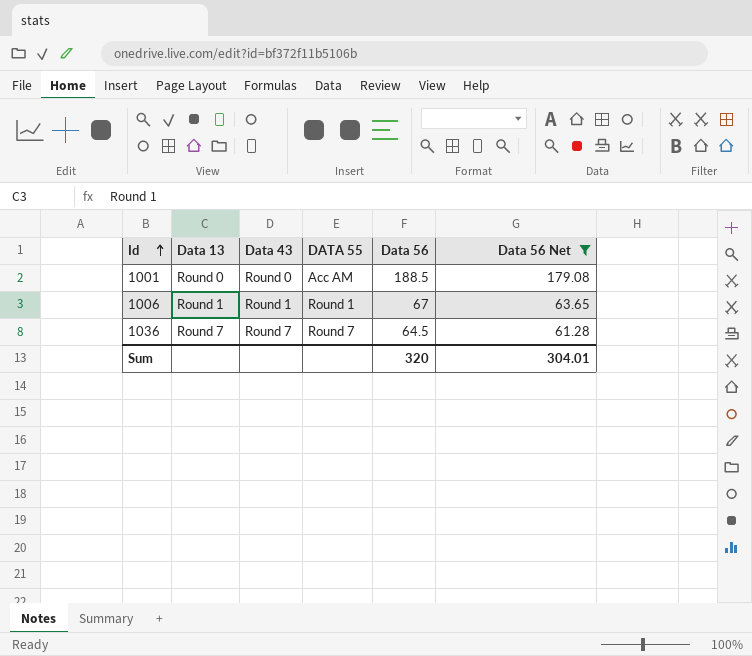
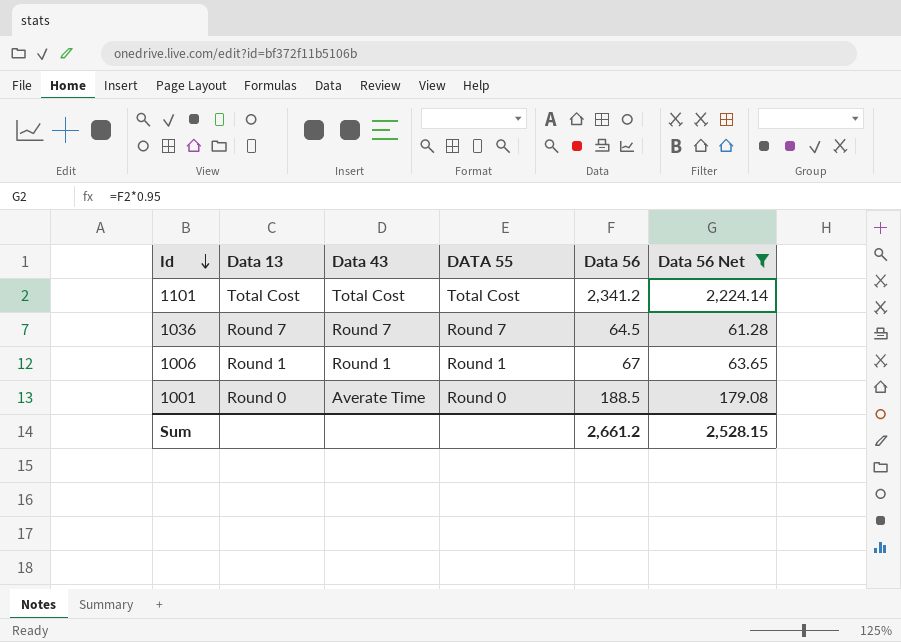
row order: Id ascending -> Id descending
row 1101: none -> Total Cost | Total Cost | Total Cost | 2,341.2 | 2,224.14
1001 | Data 43: Round 0 -> Averate Time
1001 | DATA 55: Acc AM -> Round 0
Sum | Data 56: 320 -> 2,661.2
Sum | Data 56 Net: 304.01 -> 2,528.15

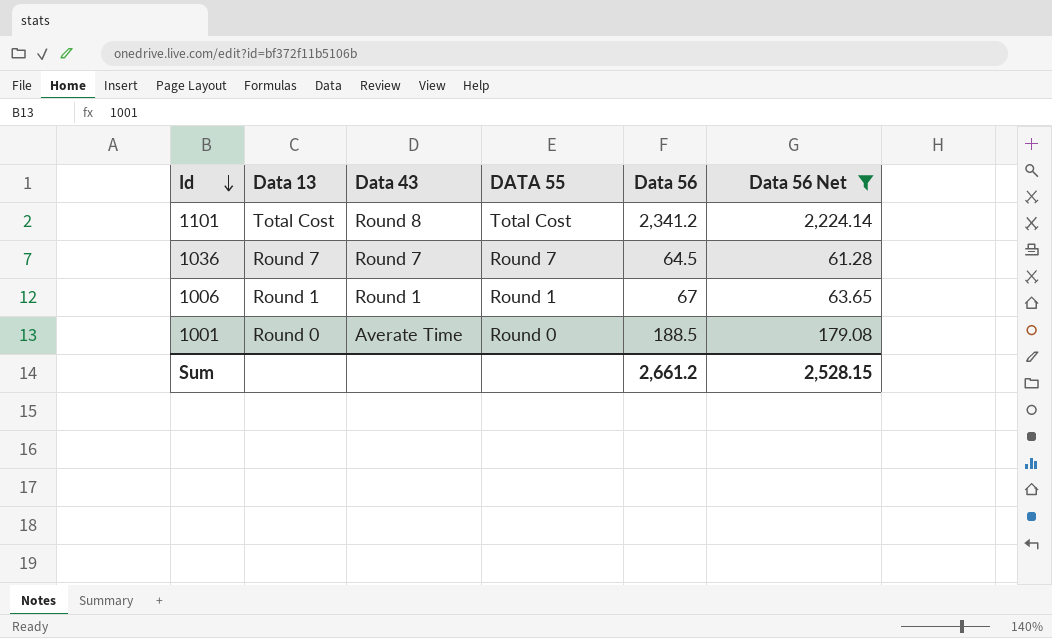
1101 | Data 43: Total Cost -> Round 8

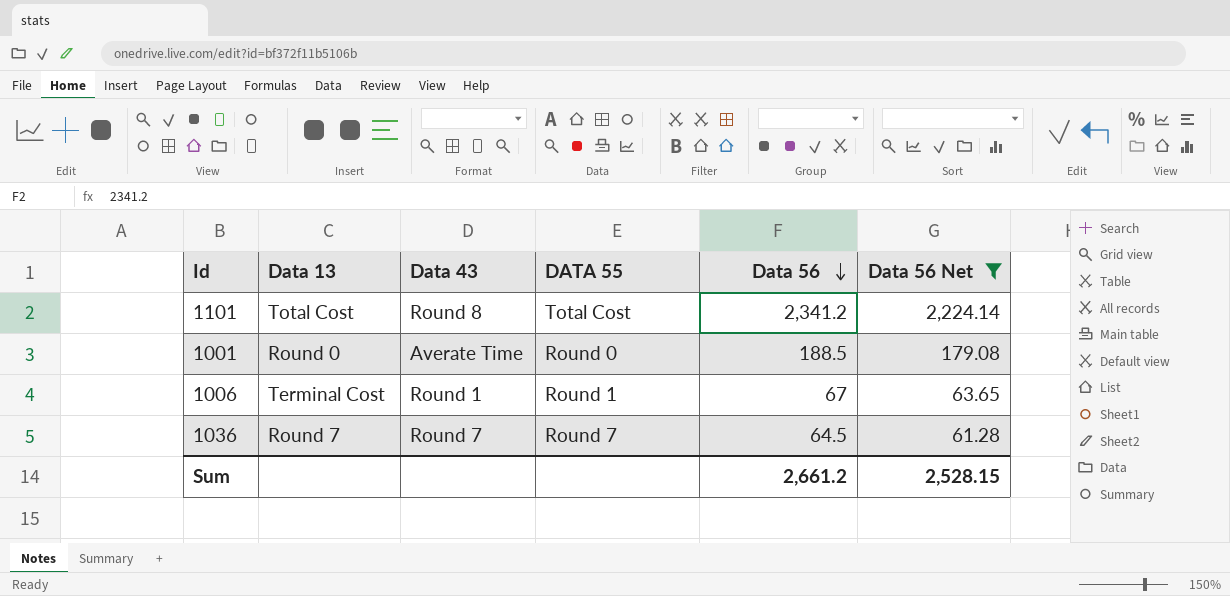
row order: Id descending -> Data 56 descending
1006 | Data 13: Round 1 -> Terminal Cost

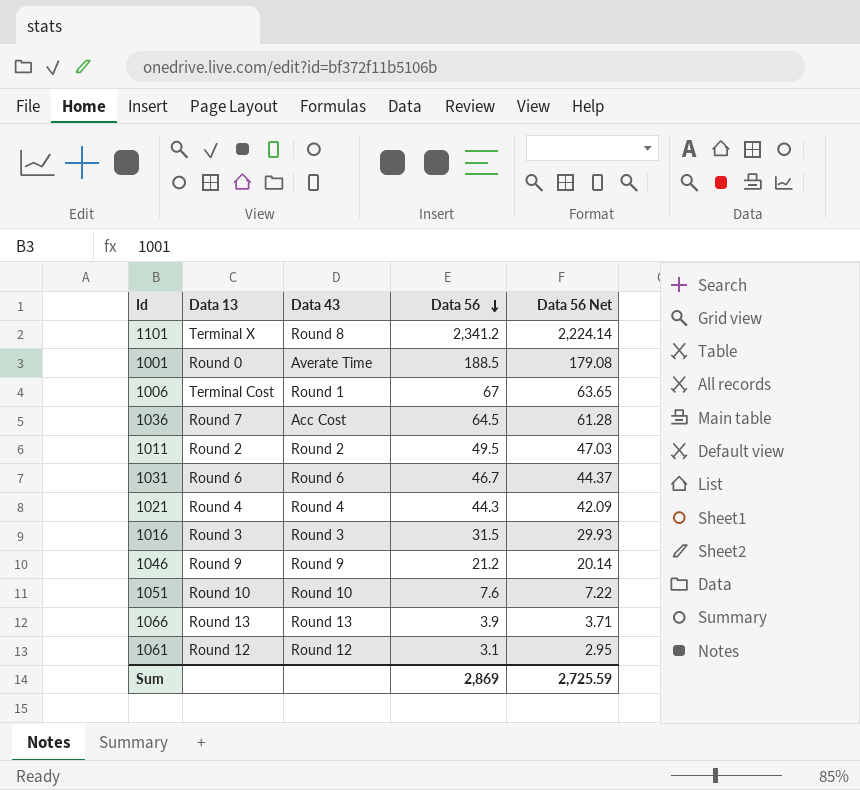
filter: Data 56 Net >= 61.28 -> none
column DATA 55 | position: 4 -> none
1101 | Data 13: Total Cost -> Terminal X
1036 | Data 43: Round 7 -> Acc Cost
Sum | Data 56: 2,661.2 -> 2,869
Sum | Data 56 Net: 2,528.15 -> 2,725.59

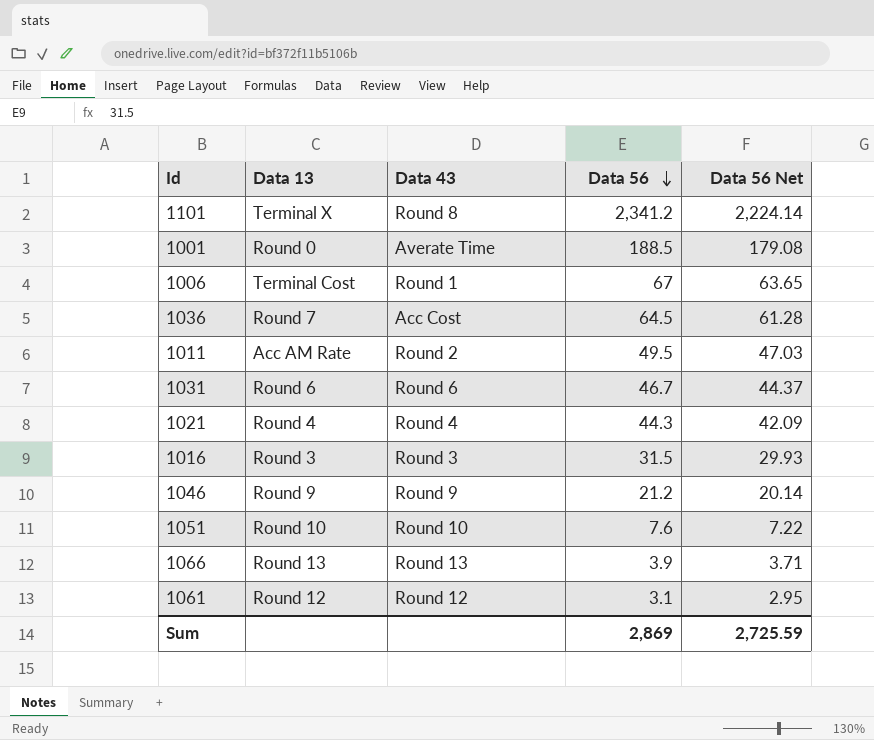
1011 | Data 13: Round 2 -> Acc AM Rate

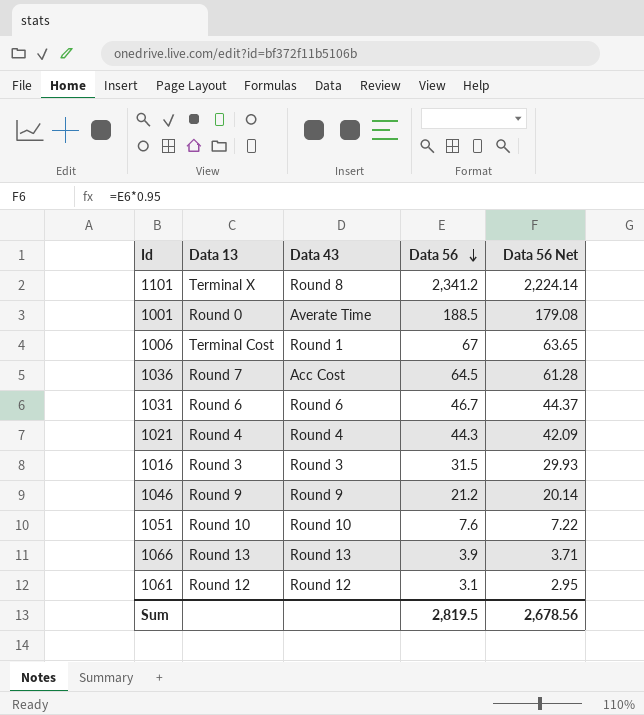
row 1011: Acc AM Rate | Round 2 | 49.5 | 47.03 -> none
Sum | Data 56: 2,869 -> 2,819.5
Sum | Data 56 Net: 2,725.59 -> 2,678.56

